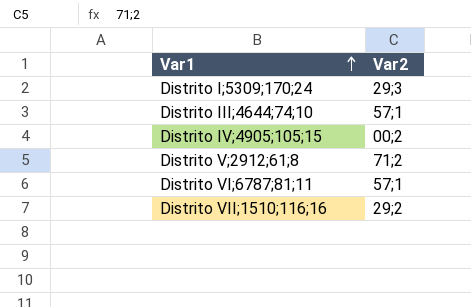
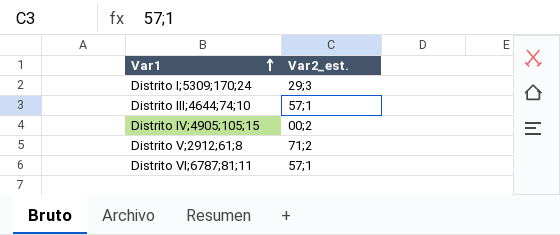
column name: Var2 -> Var2_est.
row Distrito VII;1510;116;16: 29;2 -> none

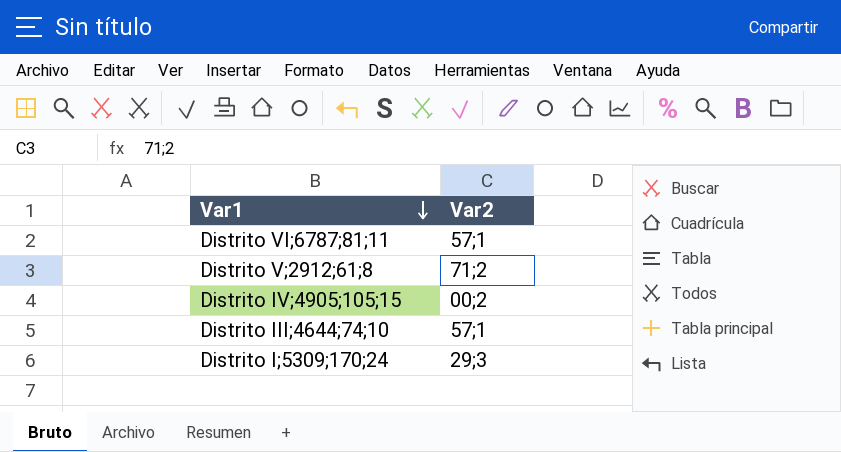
row order: Var1 ascending -> Var1 descending
column name: Var2_est. -> Var2

